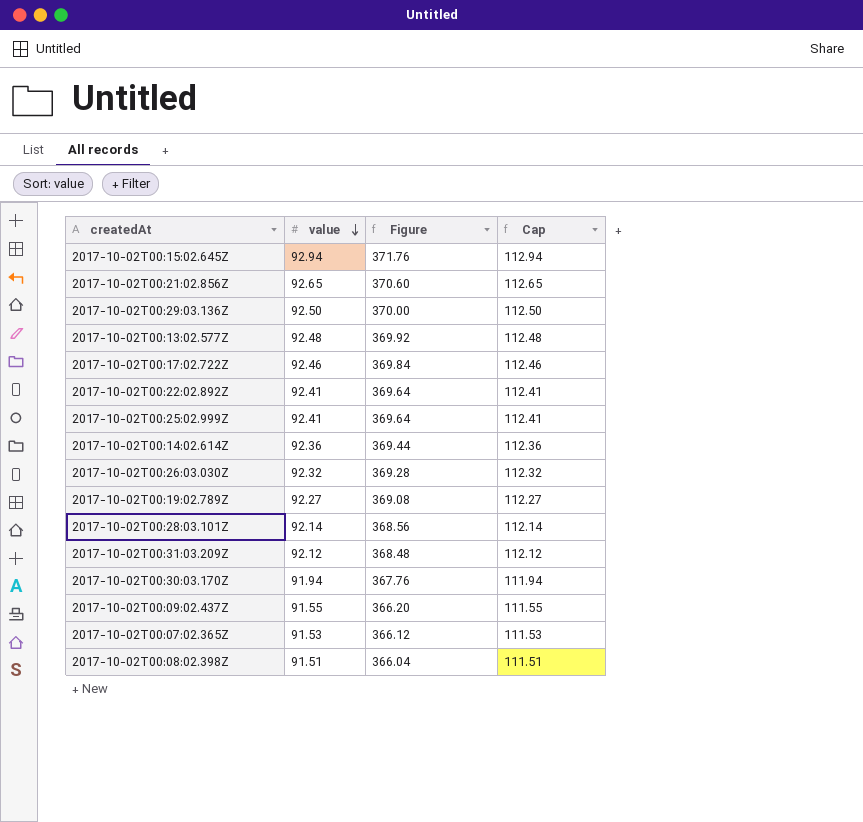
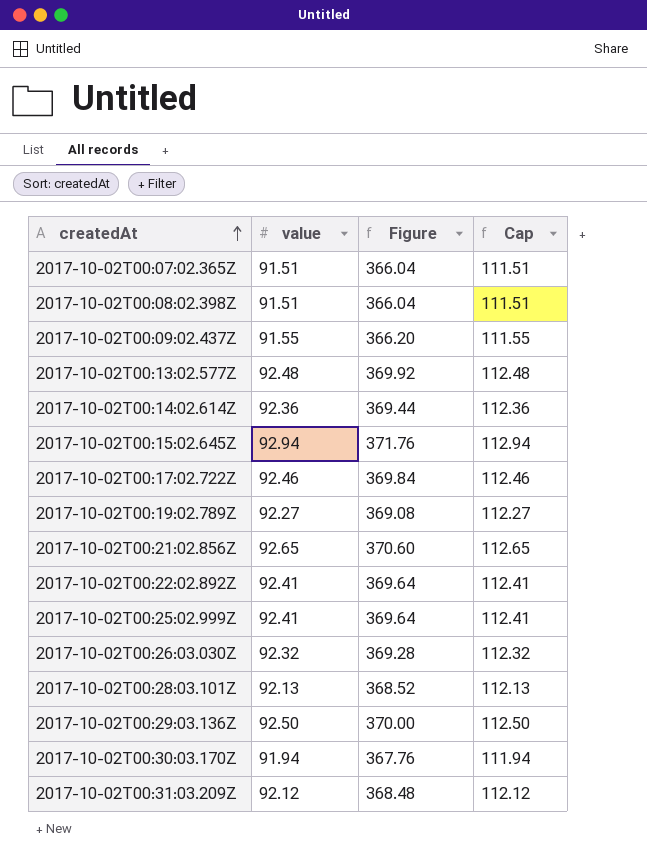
row order: value descending -> createdAt ascending
2017-10-02T00:07:02.365Z | value: 91.53 -> 91.51
2017-10-02T00:07:02.365Z | Figure: 366.12 -> 366.04
2017-10-02T00:07:02.365Z | Cap: 111.53 -> 111.51
2017-10-02T00:28:03.101Z | value: 92.14 -> 92.13
2017-10-02T00:28:03.101Z | Figure: 368.56 -> 368.52
2017-10-02T00:28:03.101Z | Cap: 112.14 -> 112.13

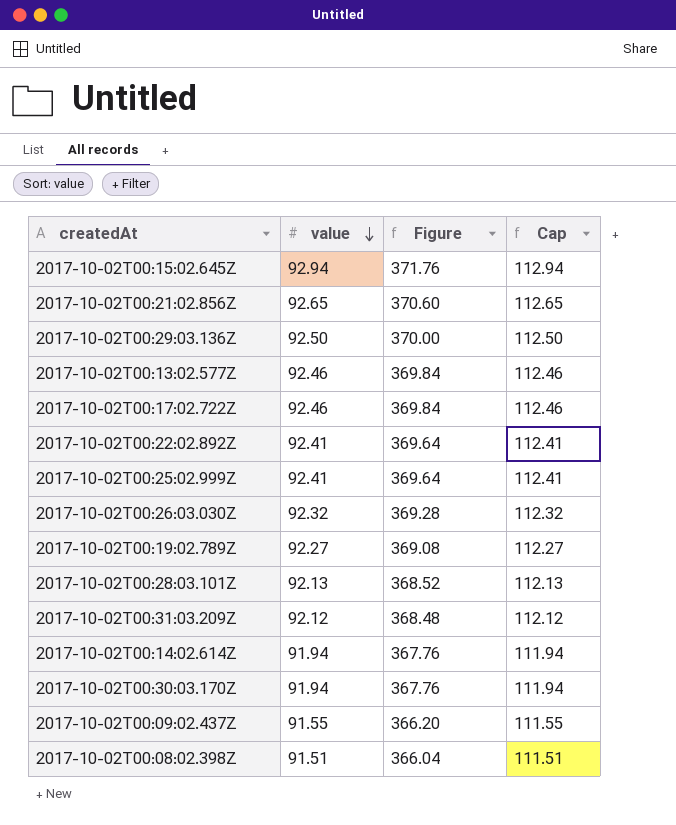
row order: createdAt ascending -> value descending
row 2017-10-02T00:07:02.365Z: 91.51 | 366.04 | 111.51 -> none
2017-10-02T00:13:02.577Z | value: 92.48 -> 92.46
2017-10-02T00:13:02.577Z | Figure: 369.92 -> 369.84
2017-10-02T00:13:02.577Z | Cap: 112.48 -> 112.46
2017-10-02T00:14:02.614Z | value: 92.36 -> 91.94
2017-10-02T00:14:02.614Z | Figure: 369.44 -> 367.76
2017-10-02T00:14:02.614Z | Cap: 112.36 -> 111.94

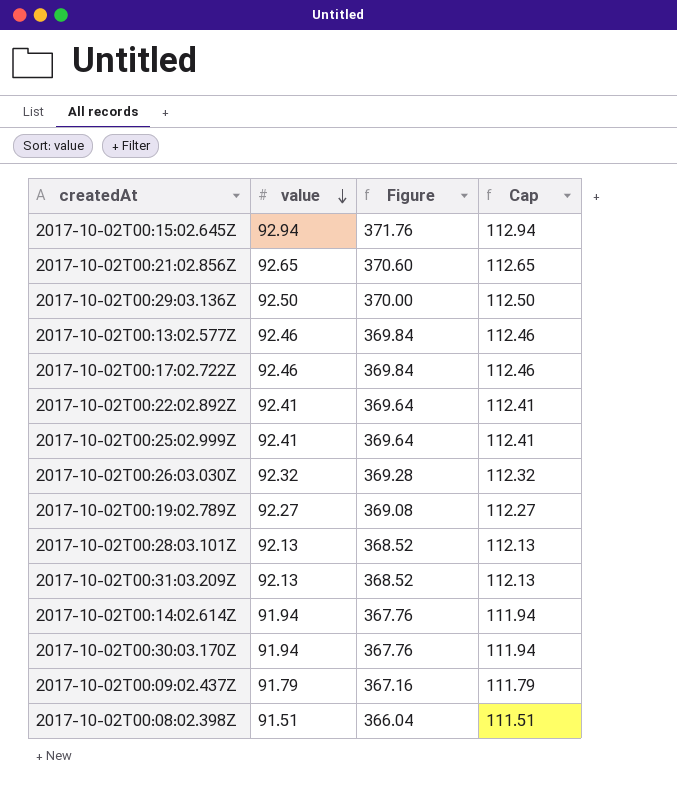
2017-10-02T00:31:03.209Z | value: 92.12 -> 92.13
2017-10-02T00:31:03.209Z | Figure: 368.48 -> 368.52
2017-10-02T00:31:03.209Z | Cap: 112.12 -> 112.13
2017-10-02T00:09:02.437Z | value: 91.55 -> 91.79
2017-10-02T00:09:02.437Z | Figure: 366.20 -> 367.16
2017-10-02T00:09:02.437Z | Cap: 111.55 -> 111.79

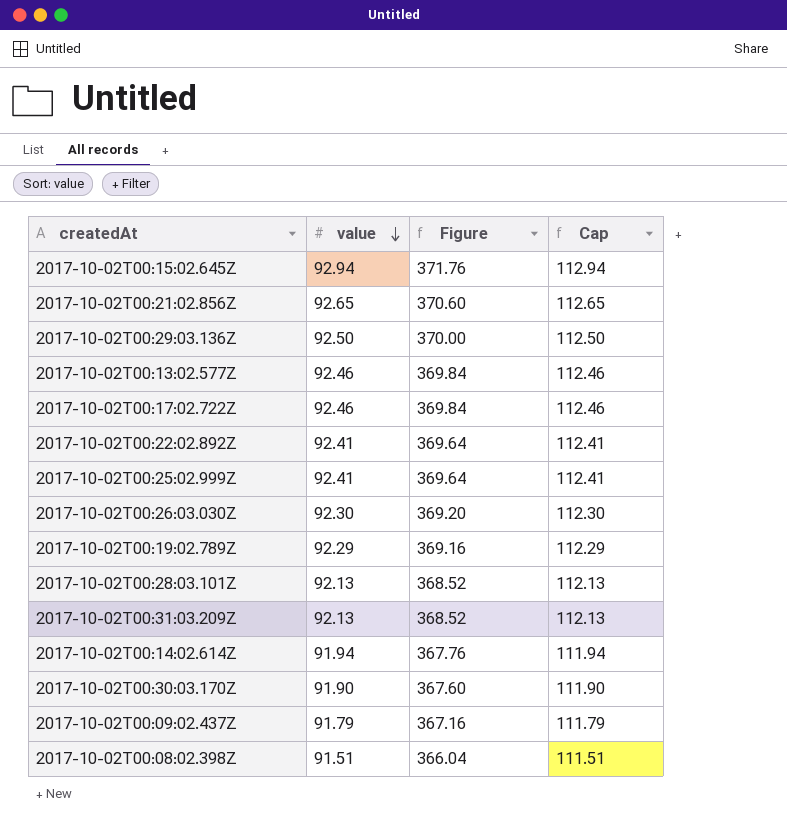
2017-10-02T00:26:03.030Z | value: 92.32 -> 92.30
2017-10-02T00:26:03.030Z | Figure: 369.28 -> 369.20
2017-10-02T00:26:03.030Z | Cap: 112.32 -> 112.30
2017-10-02T00:19:02.789Z | value: 92.27 -> 92.29
2017-10-02T00:19:02.789Z | Figure: 369.08 -> 369.16
2017-10-02T00:19:02.789Z | Cap: 112.27 -> 112.29
2017-10-02T00:30:03.170Z | value: 91.94 -> 91.90
2017-10-02T00:30:03.170Z | Figure: 367.76 -> 367.60
2017-10-02T00:30:03.170Z | Cap: 111.94 -> 111.90

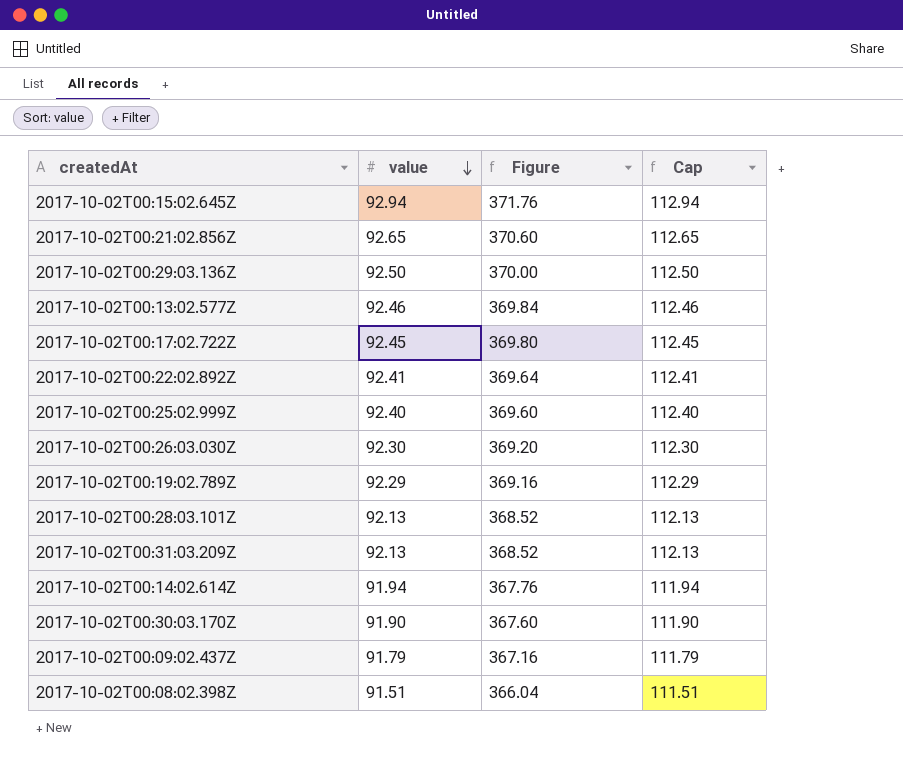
2017-10-02T00:17:02.722Z | value: 92.46 -> 92.45
2017-10-02T00:17:02.722Z | Figure: 369.84 -> 369.80
2017-10-02T00:17:02.722Z | Cap: 112.46 -> 112.45
2017-10-02T00:25:02.999Z | value: 92.41 -> 92.40
2017-10-02T00:25:02.999Z | Figure: 369.64 -> 369.60
2017-10-02T00:25:02.999Z | Cap: 112.41 -> 112.40

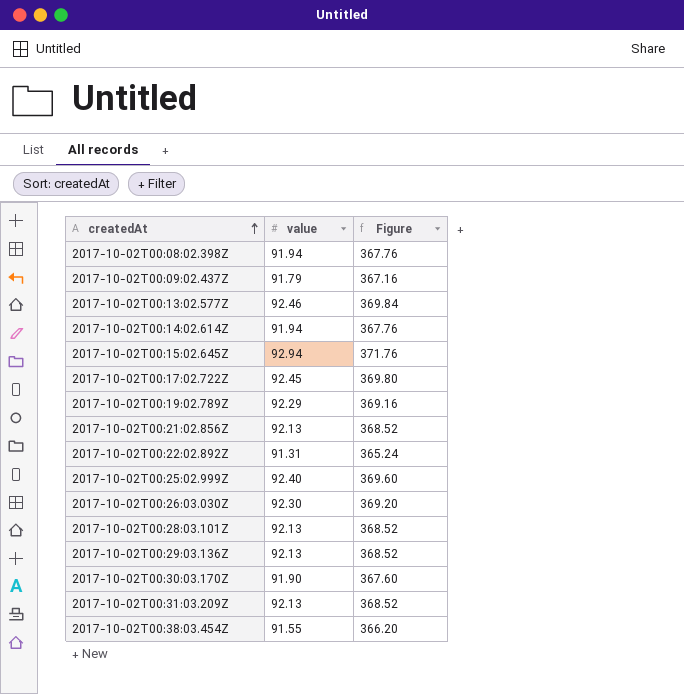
row order: value descending -> createdAt ascending
column Cap | formula: [value] + 20 -> none
2017-10-02T00:08:02.398Z | value: 91.51 -> 91.94
2017-10-02T00:08:02.398Z | Figure: 366.04 -> 367.76
2017-10-02T00:21:02.856Z | value: 92.65 -> 92.13
2017-10-02T00:21:02.856Z | Figure: 370.60 -> 368.52
2017-10-02T00:22:02.892Z | value: 92.41 -> 91.31
2017-10-02T00:22:02.892Z | Figure: 369.64 -> 365.24
2017-10-02T00:29:03.136Z | value: 92.50 -> 92.13
2017-10-02T00:29:03.136Z | Figure: 370.00 -> 368.52
row 2017-10-02T00:38:03.454Z: none -> 91.55 | 366.20

